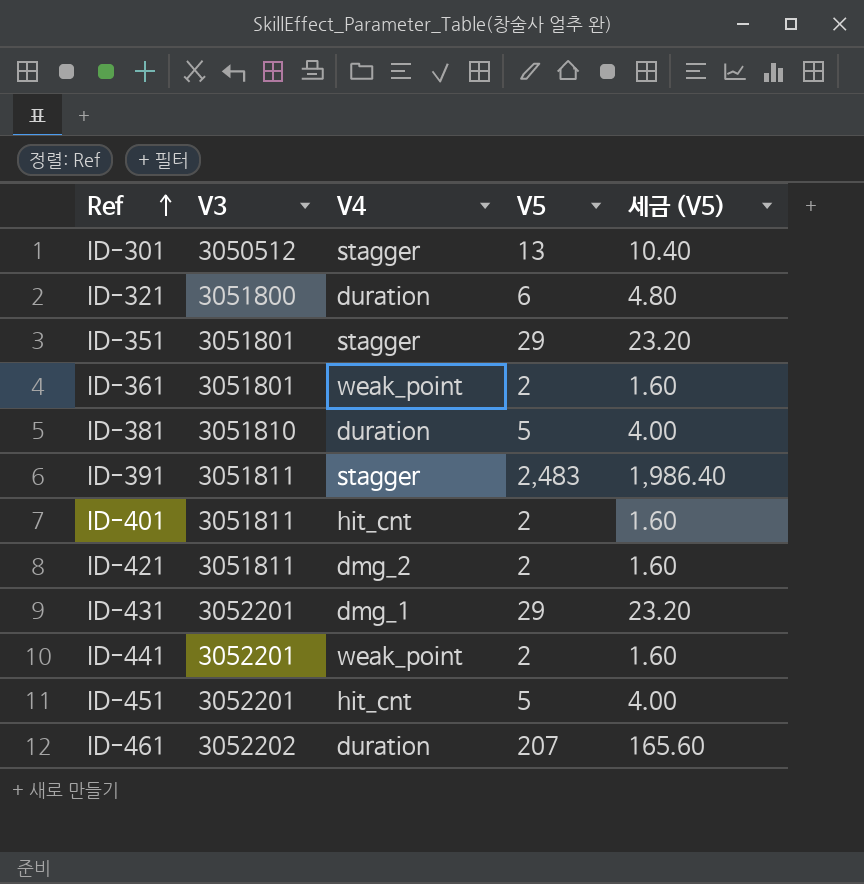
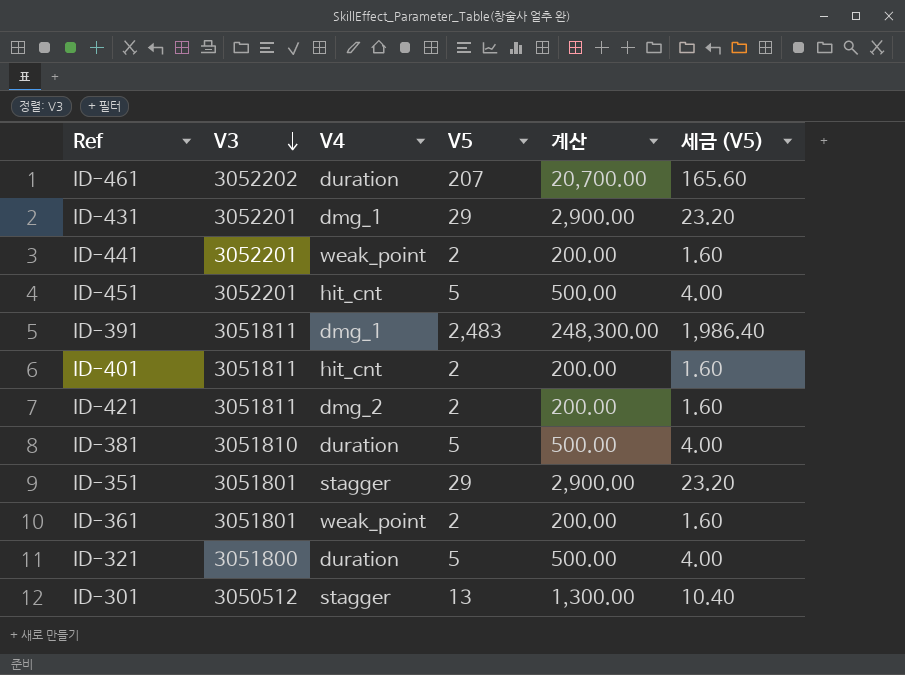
row order: Ref ascending -> V3 descending
column 계산 | formula: none -> [V5] * 100
ID-391 | V4: stagger -> dmg_1
ID-321 | V5: 6 -> 5
ID-321 | 세금 (V5): 4.80 -> 4.00

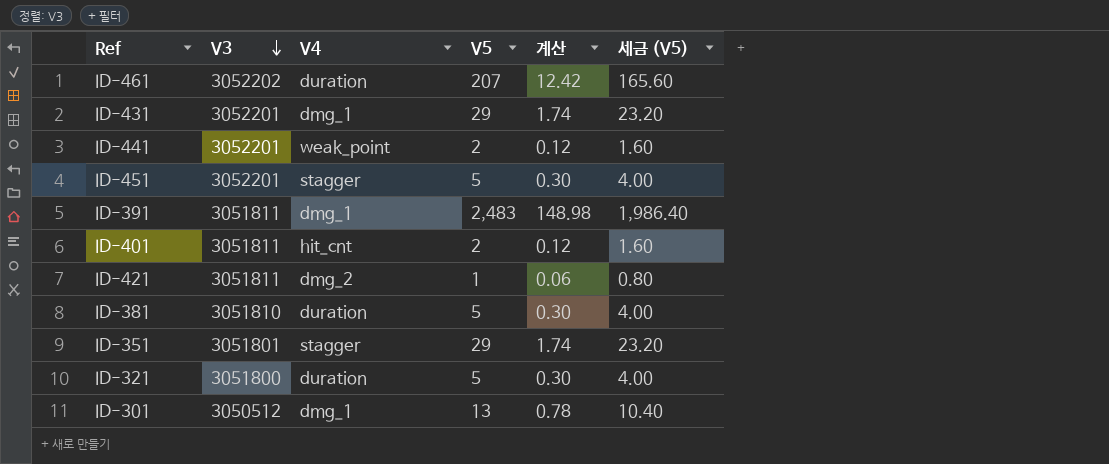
column 계산 | formula: [V5] * 100 -> [V5] * 0.06
row ID-361: 3051801 | weak_point | 2 | 200.00 | 1.60 -> none
ID-451 | V4: hit_cnt -> stagger
ID-421 | V5: 2 -> 1
ID-421 | 세금 (V5): 1.60 -> 0.80
ID-301 | V4: stagger -> dmg_1

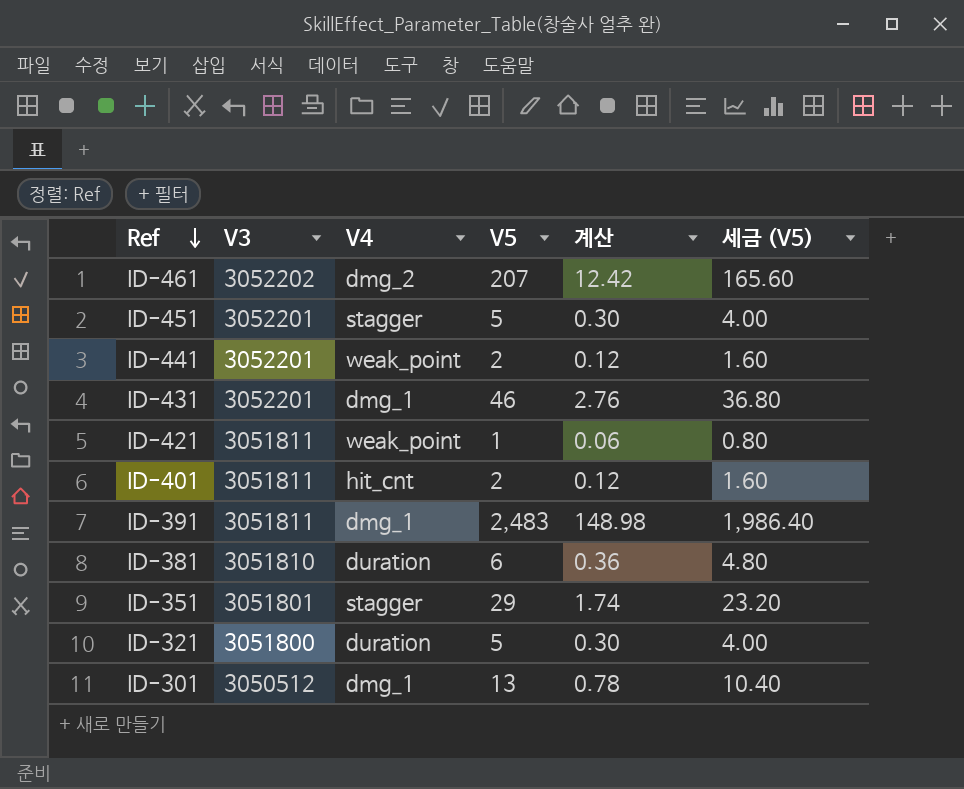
row order: V3 descending -> Ref descending
ID-461 | V4: duration -> dmg_2
ID-431 | V5: 29 -> 46
ID-431 | 계산: 1.74 -> 2.76
ID-431 | 세금 (V5): 23.20 -> 36.80
ID-421 | V4: dmg_2 -> weak_point
ID-381 | V5: 5 -> 6
ID-381 | 계산: 0.30 -> 0.36
ID-381 | 세금 (V5): 4.00 -> 4.80

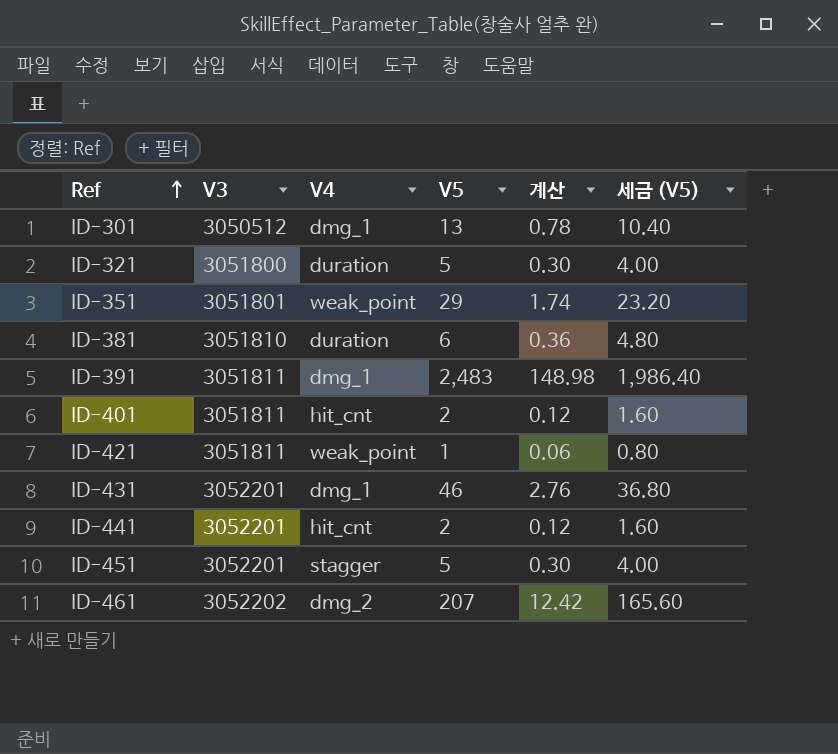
row order: Ref descending -> Ref ascending
ID-351 | V4: stagger -> weak_point
ID-441 | V4: weak_point -> hit_cnt

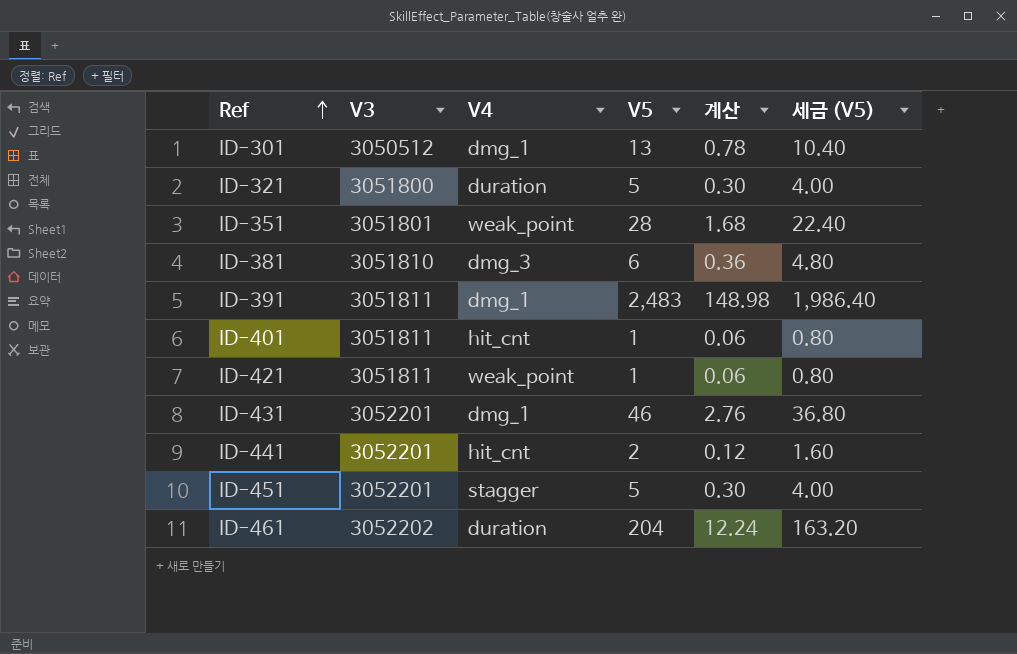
ID-351 | V5: 29 -> 28
ID-351 | 계산: 1.74 -> 1.68
ID-351 | 세금 (V5): 23.20 -> 22.40
ID-381 | V4: duration -> dmg_3
ID-401 | V5: 2 -> 1
ID-401 | 계산: 0.12 -> 0.06
ID-401 | 세금 (V5): 1.60 -> 0.80
ID-461 | V4: dmg_2 -> duration
ID-461 | V5: 207 -> 204
ID-461 | 계산: 12.42 -> 12.24
ID-461 | 세금 (V5): 165.60 -> 163.20

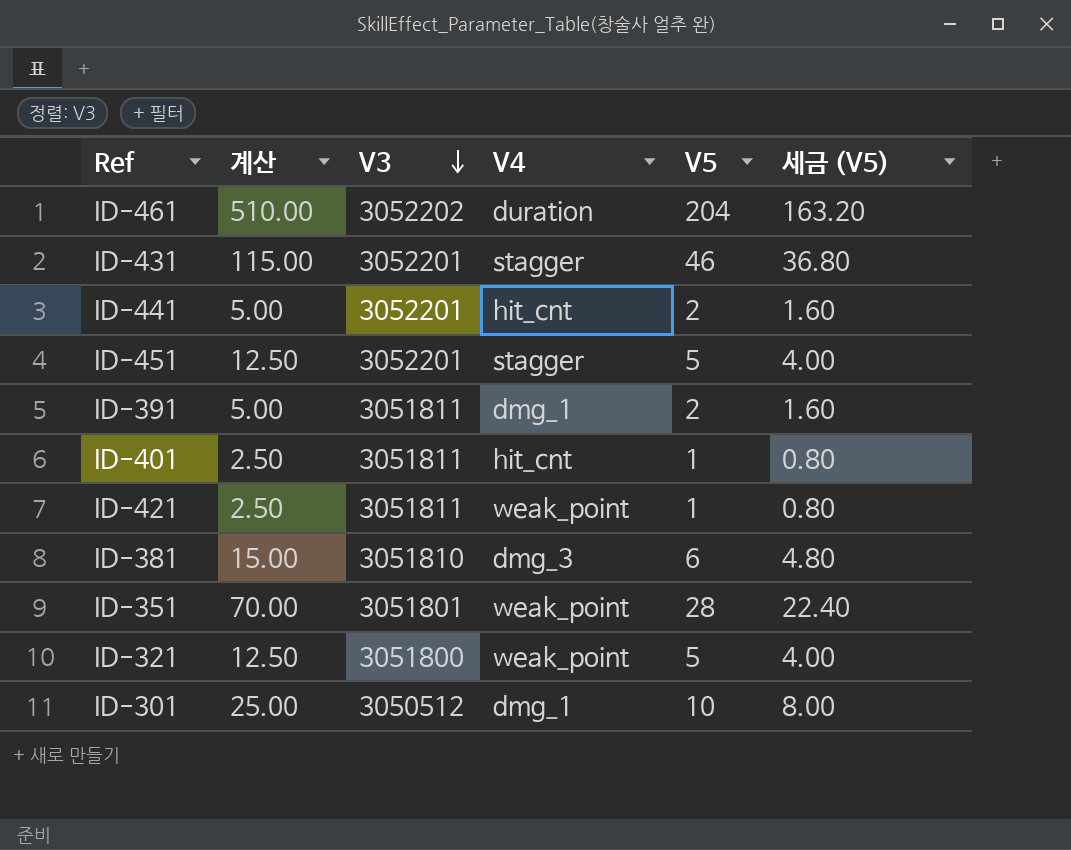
row order: Ref ascending -> V3 descending
column 계산 | formula: [V5] * 0.06 -> [V5] * 2.5
column 계산 | position: 5 -> 2
ID-431 | V4: dmg_1 -> stagger
ID-391 | V5: 2,483 -> 2
ID-391 | 세금 (V5): 1,986.40 -> 1.60
ID-321 | V4: duration -> weak_point
ID-301 | V5: 13 -> 10
ID-301 | 세금 (V5): 10.40 -> 8.00

